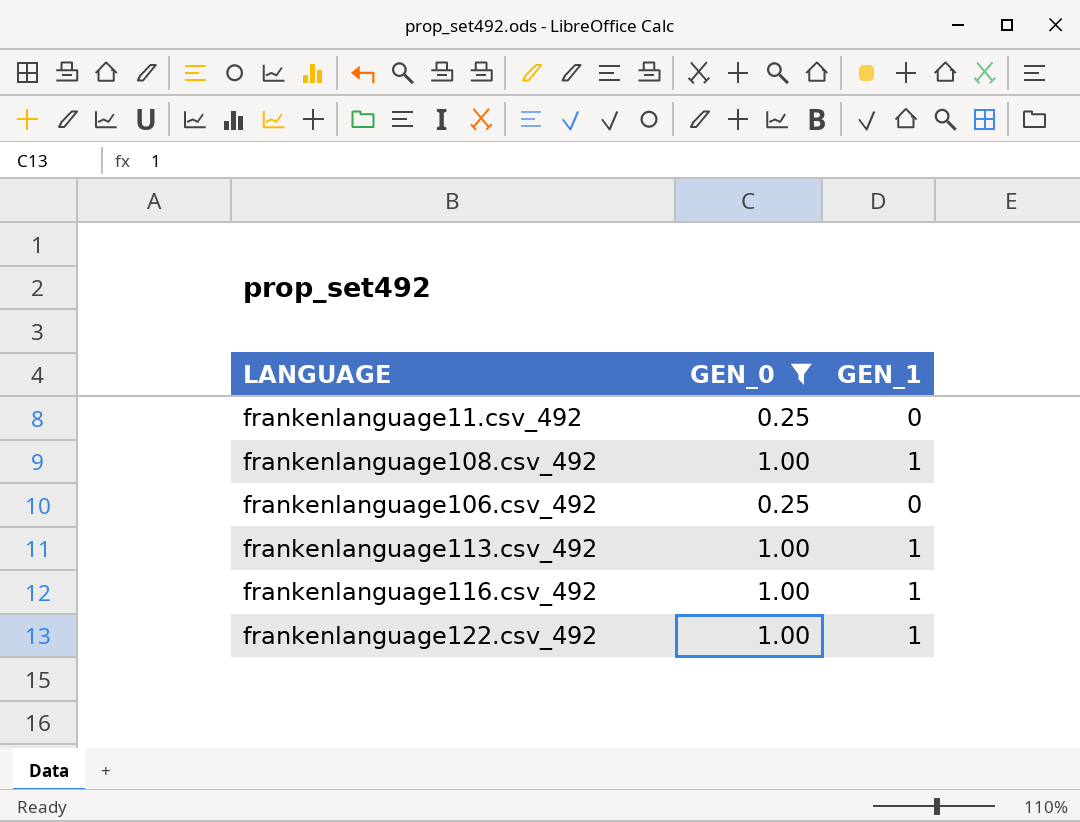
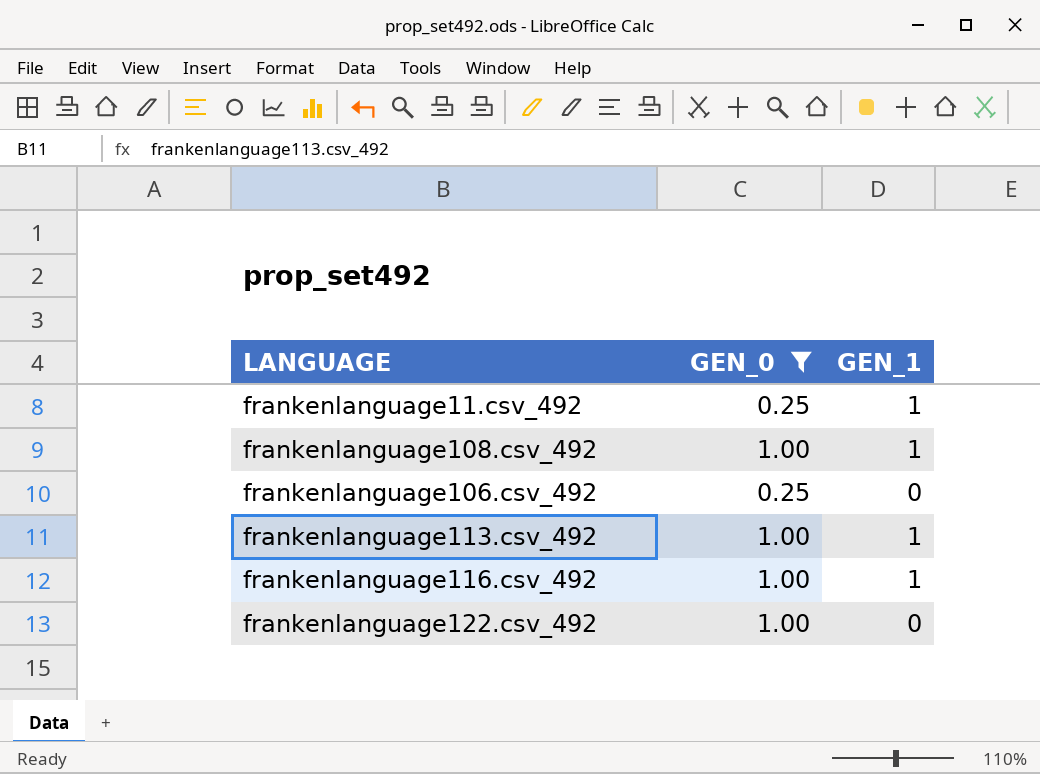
frankenlanguage11.csv_492 | GEN_1: 0 -> 1
frankenlanguage122.csv_492 | GEN_1: 1 -> 0

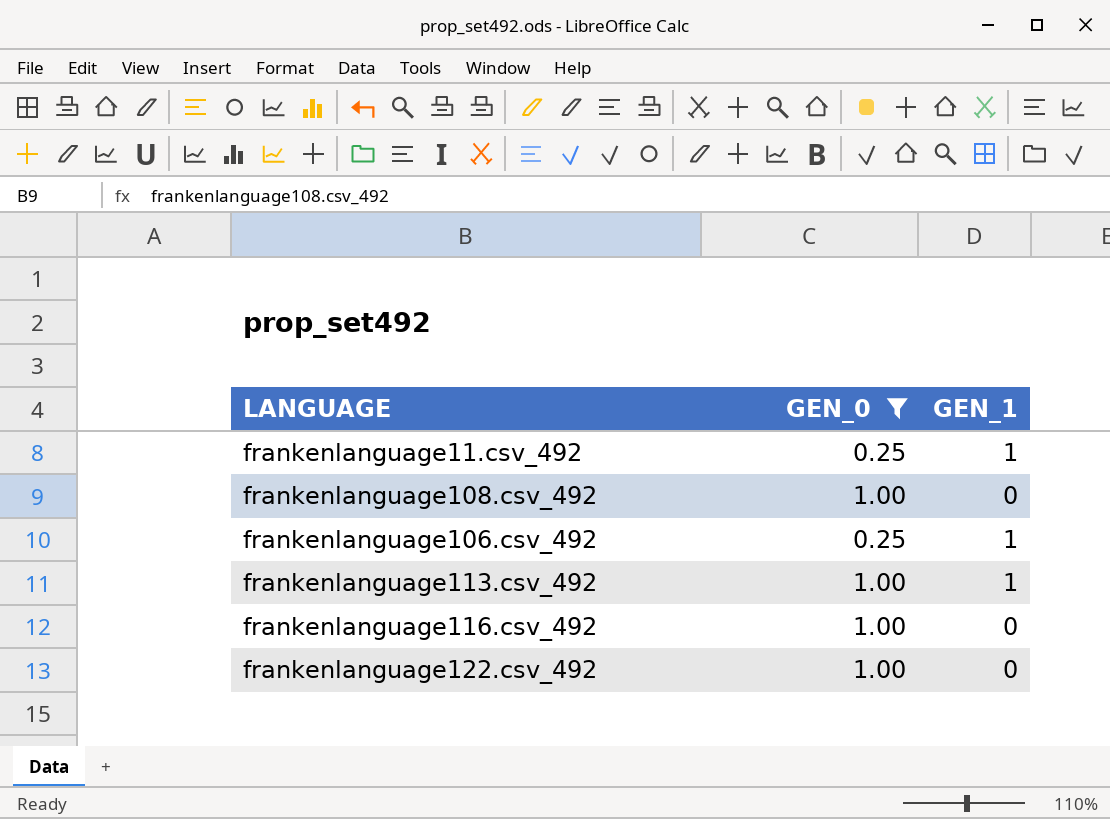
frankenlanguage108.csv_492 | GEN_1: 1 -> 0
frankenlanguage106.csv_492 | GEN_1: 0 -> 1
frankenlanguage116.csv_492 | GEN_1: 1 -> 0

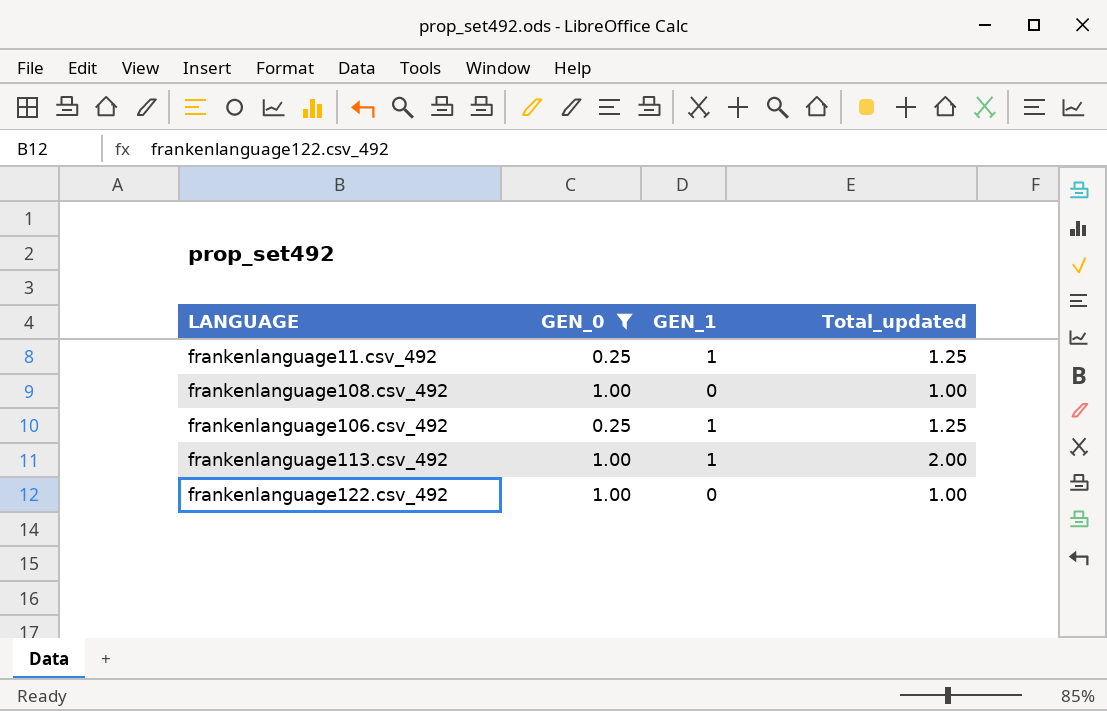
column Total_updated | formula: none -> [GEN_0] + [GEN_1]
row frankenlanguage116.csv_492: 1.00 | 0 -> none

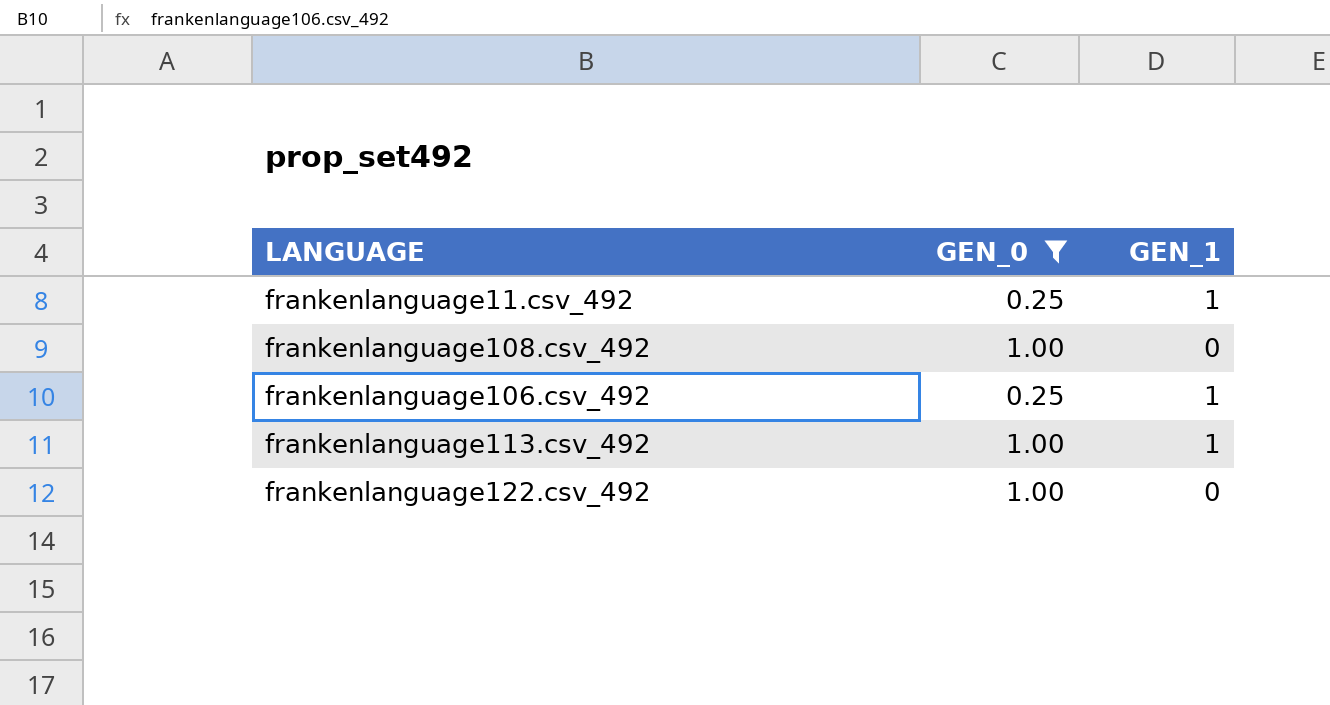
column Total_updated | formula: [GEN_0] + [GEN_1] -> none

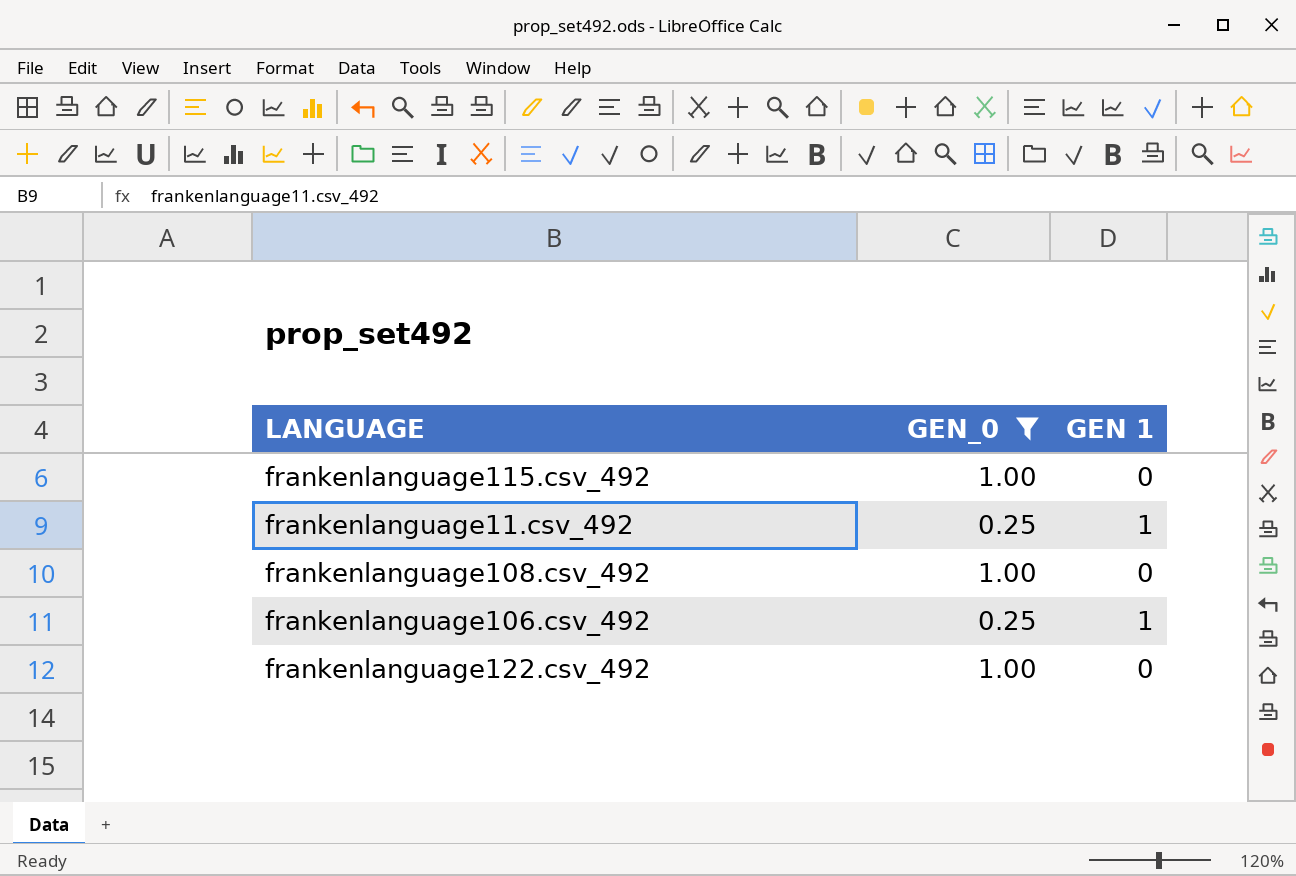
column name: GEN_1 -> GEN 1
row frankenlanguage113.csv_492: 1.00 | 1 -> none
row frankenlanguage115.csv_492: none -> 1.00 | 0

